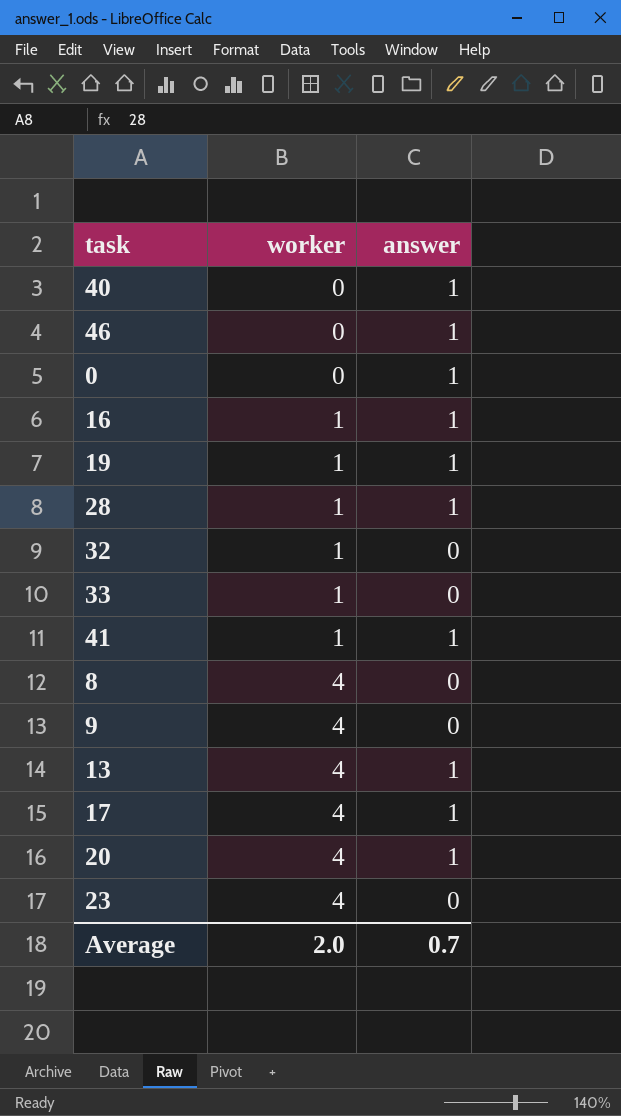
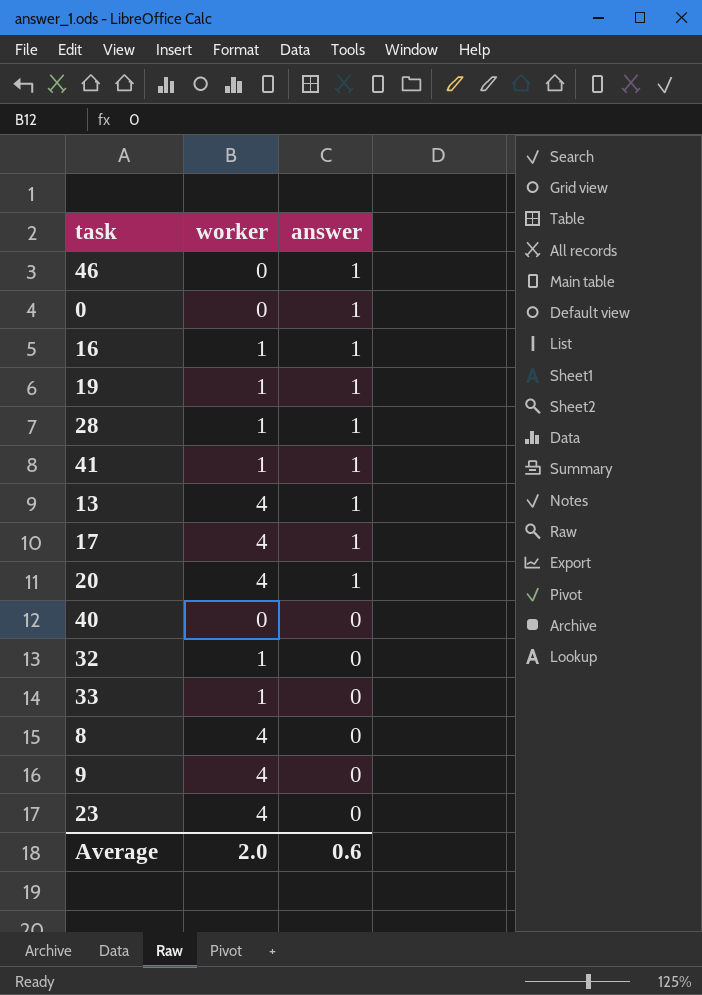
row order: worker ascending -> answer descending
40 | answer: 1 -> 0
Average | answer: 0.7 -> 0.6

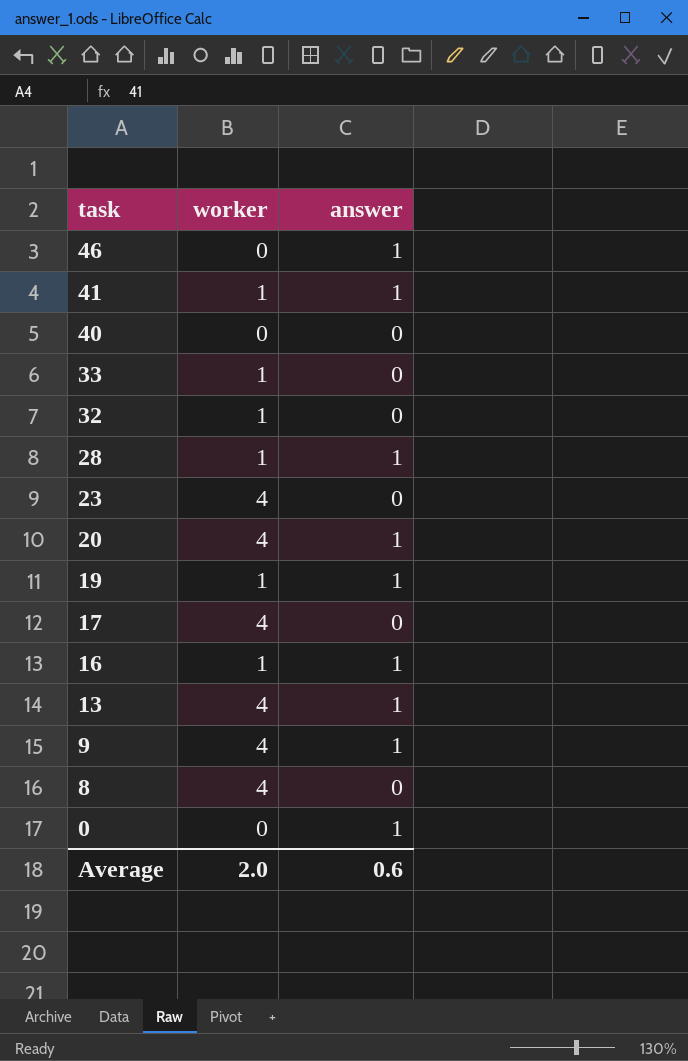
row order: answer descending -> task descending
17 | answer: 1 -> 0
9 | answer: 0 -> 1

